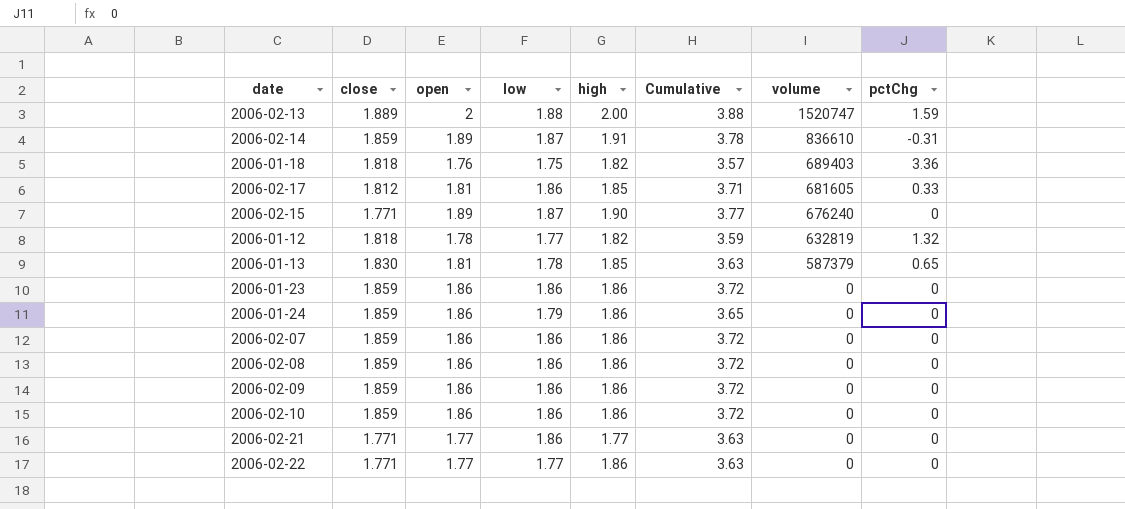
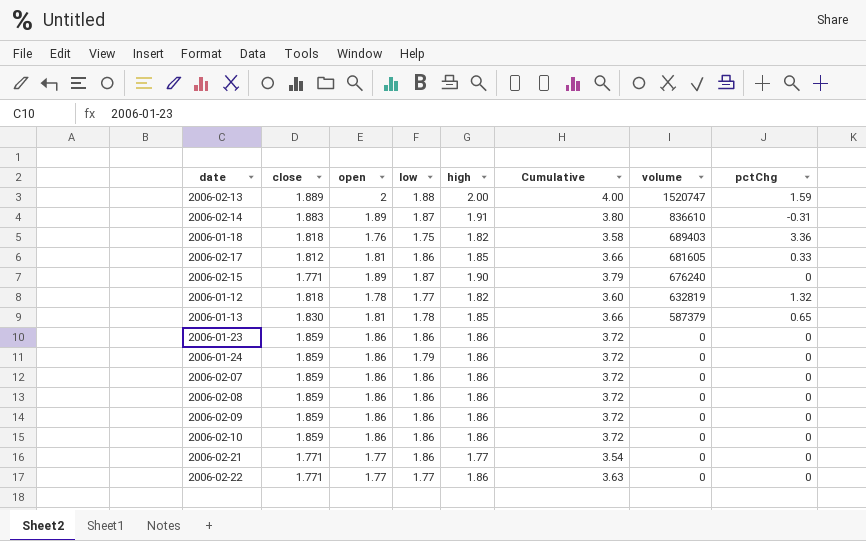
column Cumulative | formula: [low] + [high] -> [open] + [high]
2006-02-14 | close: 1.859 -> 1.883

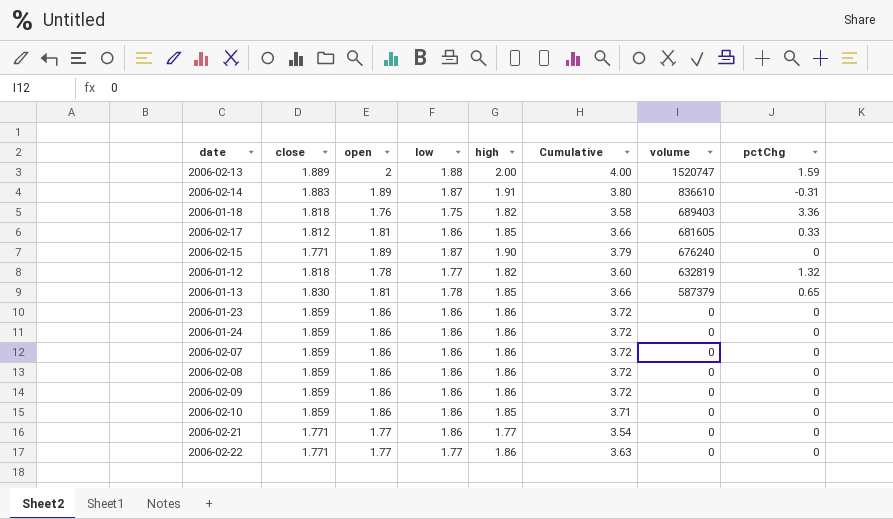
2006-01-24 | low: 1.79 -> 1.86
2006-02-10 | high: 1.86 -> 1.85
2006-02-10 | Cumulative: 3.72 -> 3.71

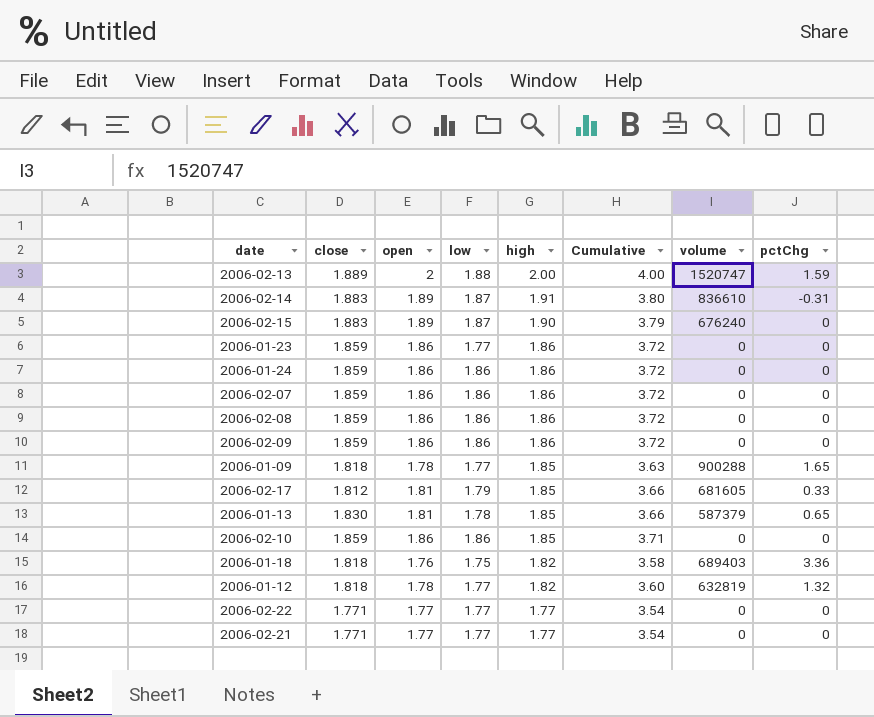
row order: volume descending -> high descending
2006-02-15 | close: 1.771 -> 1.883
2006-01-23 | low: 1.86 -> 1.77
row 2006-01-09: none -> 1.818 | 1.78 | 1.77 | 1.85 | 3.63 | 900288 | 1.65
2006-02-17 | low: 1.86 -> 1.79
2006-02-22 | high: 1.86 -> 1.77
2006-02-22 | Cumulative: 3.63 -> 3.54
2006-02-21 | low: 1.86 -> 1.77

